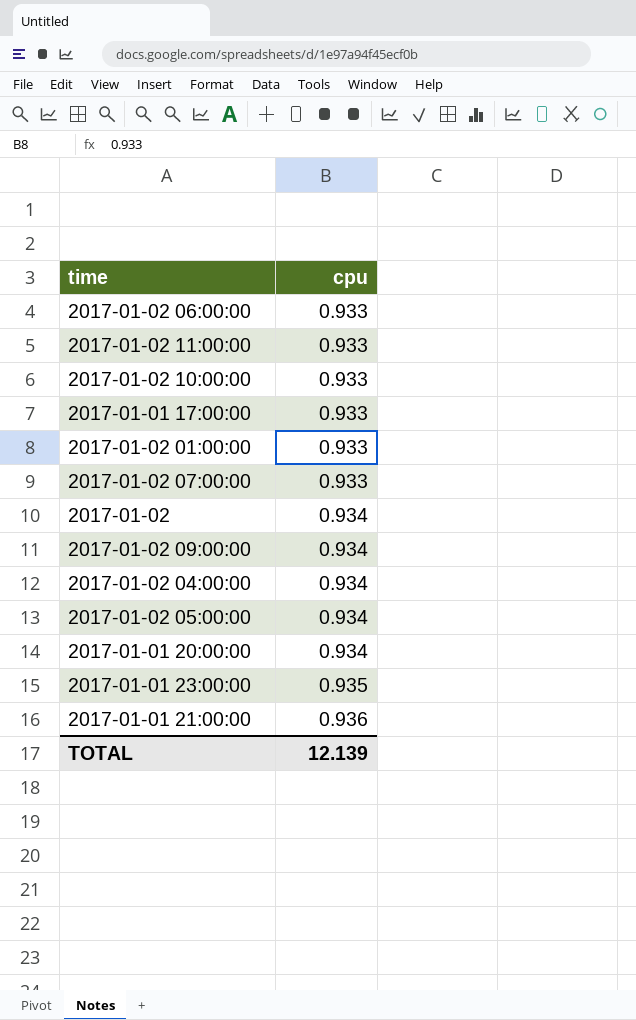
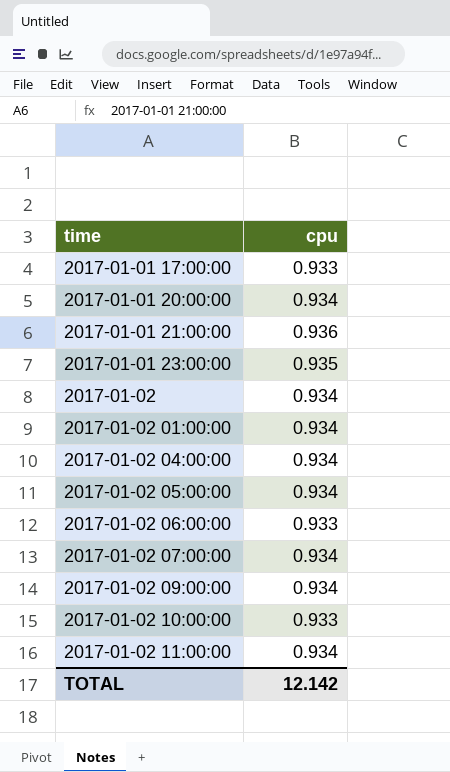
row order: cpu ascending -> time ascending
2017-01-02 01:00:00 | cpu: 0.933 -> 0.934
2017-01-02 07:00:00 | cpu: 0.933 -> 0.934
2017-01-02 11:00:00 | cpu: 0.933 -> 0.934
TOTAL | cpu: 12.139 -> 12.142

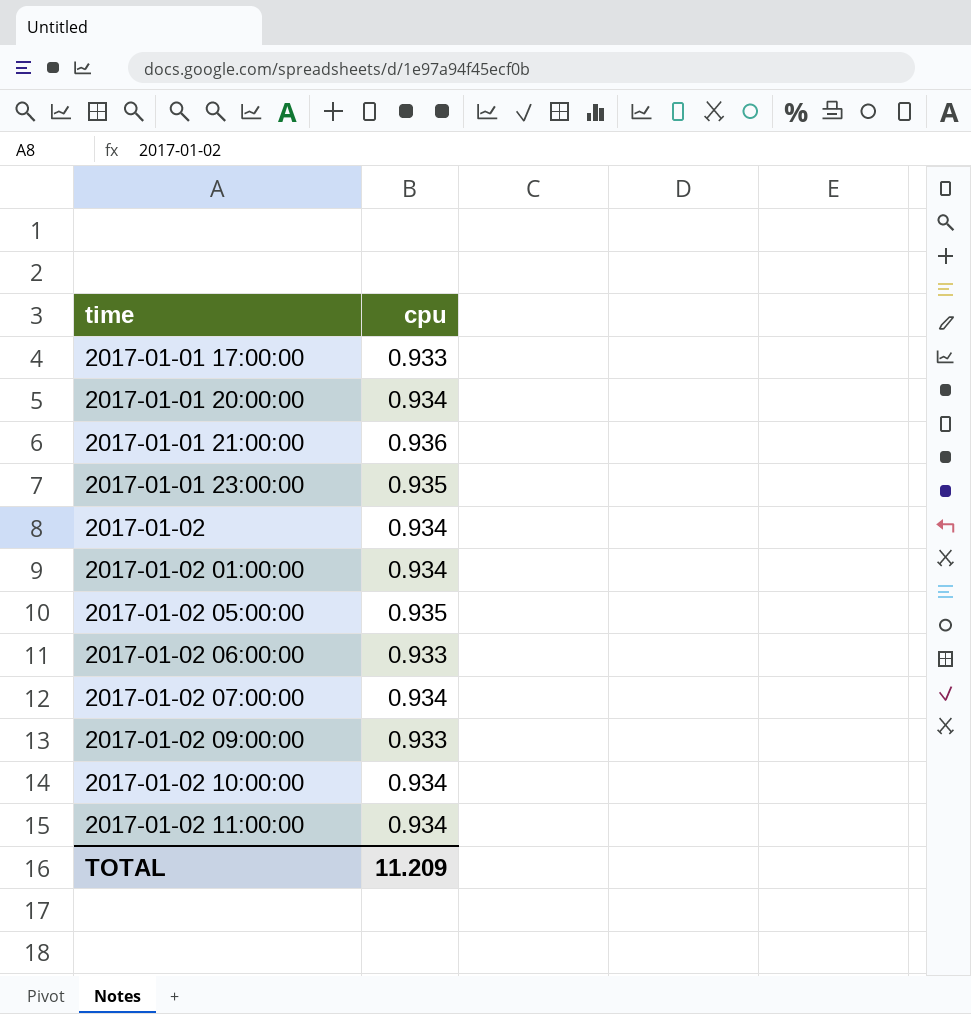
row 2017-01-02 04:00:00: 0.934 -> none
2017-01-02 05:00:00 | cpu: 0.934 -> 0.935
2017-01-02 09:00:00 | cpu: 0.934 -> 0.933
2017-01-02 10:00:00 | cpu: 0.933 -> 0.934
TOTAL | cpu: 12.142 -> 11.209

